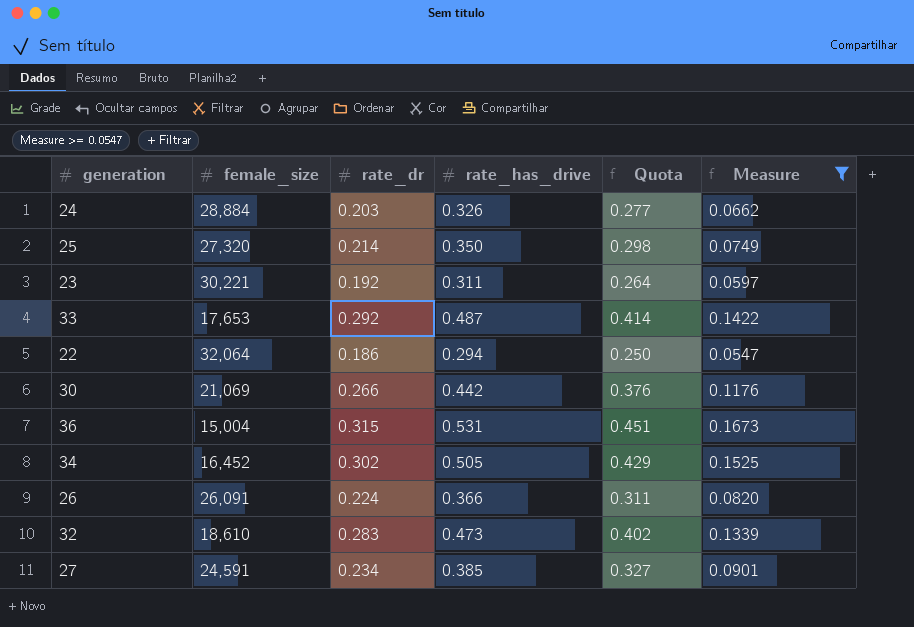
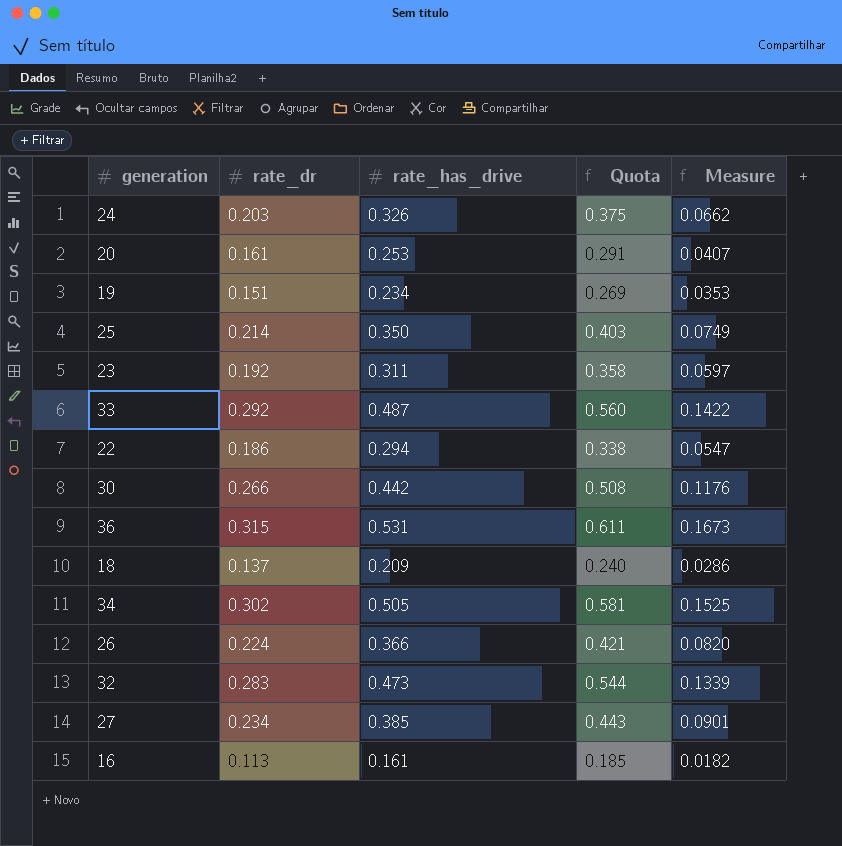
filter: Measure >= 0.0547 -> none
column female_size | position: 2 -> none
column Quota | formula: [rate_has_drive] * 0.85 -> [rate_has_drive] * 1.15

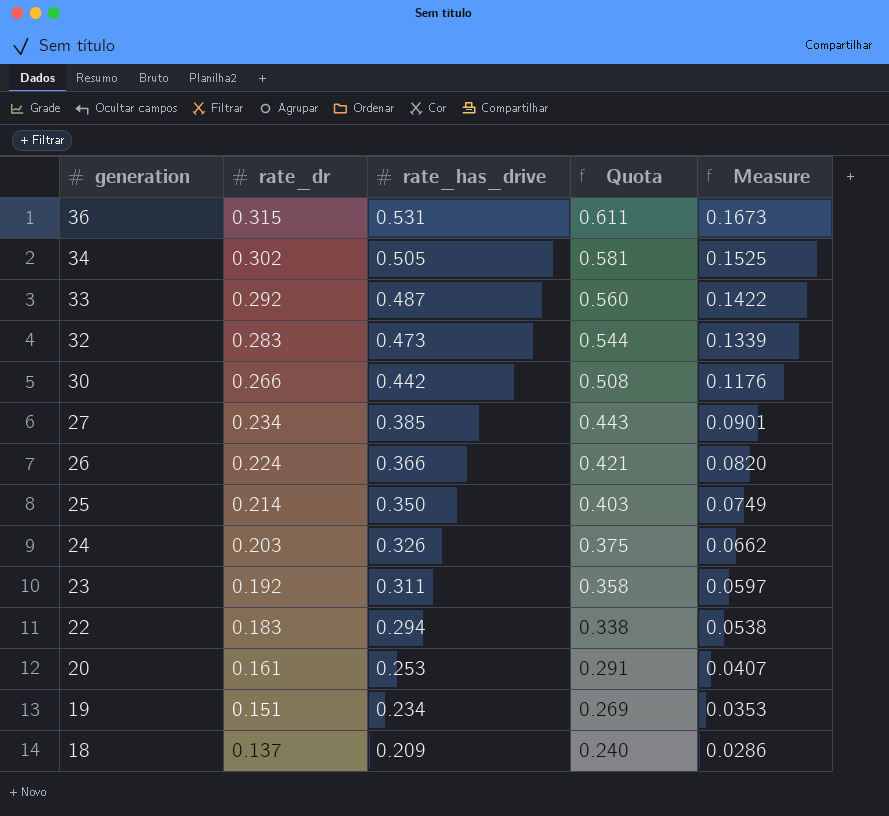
row order: none -> generation descending
row 16: 0.113 | 0.161 | 0.185 | 0.0182 -> none
22 | rate_dr: 0.186 -> 0.183
22 | Measure: 0.0547 -> 0.0538

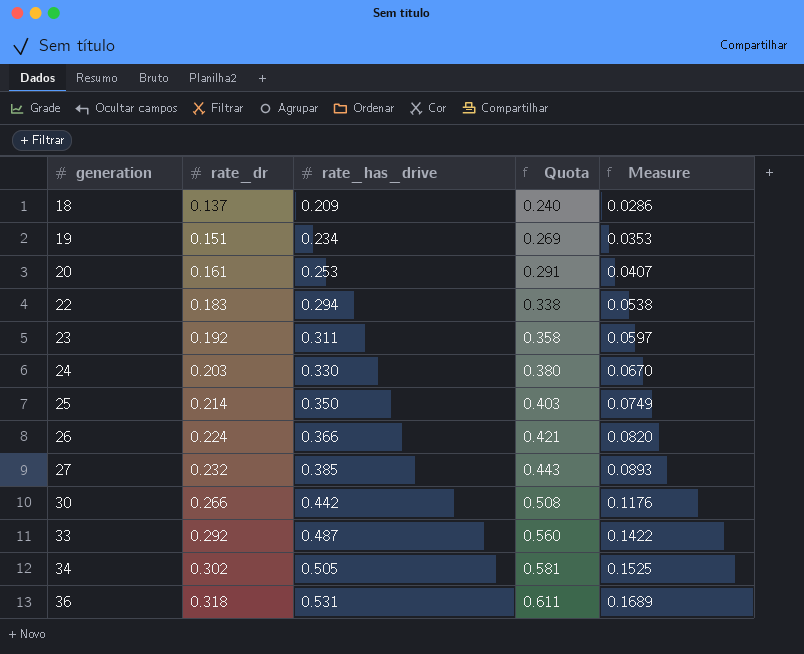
row order: generation descending -> generation ascending
row 32: 0.283 | 0.473 | 0.544 | 0.1339 -> none
24 | rate_has_drive: 0.326 -> 0.330
24 | Quota: 0.375 -> 0.380
24 | Measure: 0.0662 -> 0.0670
27 | rate_dr: 0.234 -> 0.232
27 | Measure: 0.0901 -> 0.0893
36 | rate_dr: 0.315 -> 0.318
36 | Measure: 0.1673 -> 0.1689

